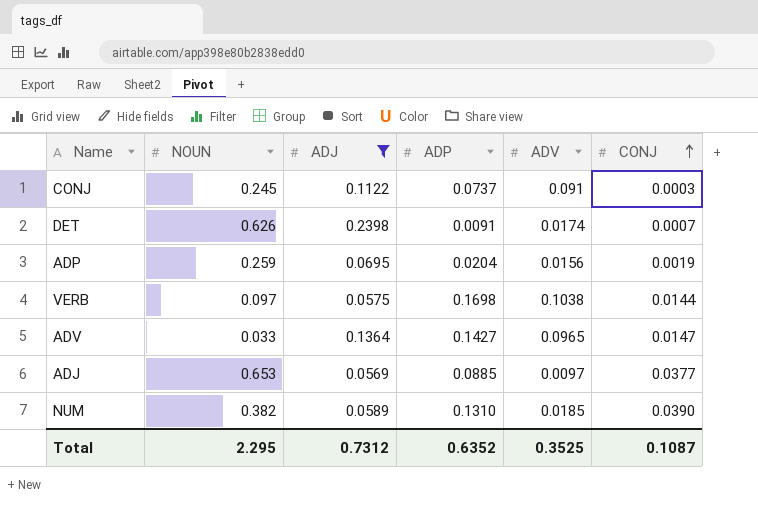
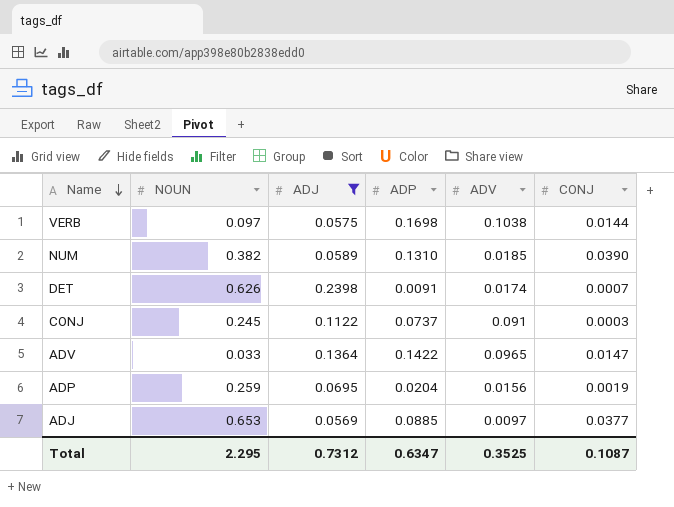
row order: CONJ ascending -> Name descending
ADV | ADP: 0.1427 -> 0.1422
Total | ADP: 0.6352 -> 0.6347

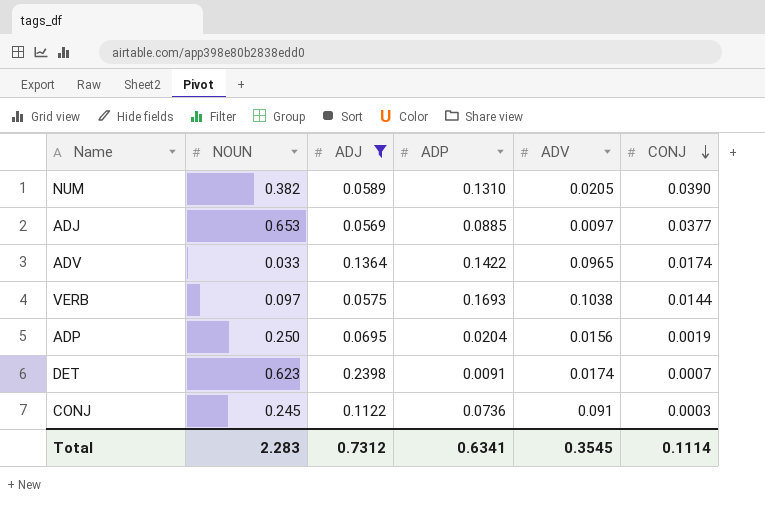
row order: Name descending -> CONJ descending
NUM | ADV: 0.0185 -> 0.0205
ADV | CONJ: 0.0147 -> 0.0174
VERB | ADP: 0.1698 -> 0.1693
ADP | NOUN: 0.259 -> 0.250
DET | NOUN: 0.626 -> 0.623
CONJ | ADP: 0.0737 -> 0.0736
Total | NOUN: 2.295 -> 2.283
Total | ADP: 0.6347 -> 0.6341
Total | ADV: 0.3525 -> 0.3545
Total | CONJ: 0.1087 -> 0.1114

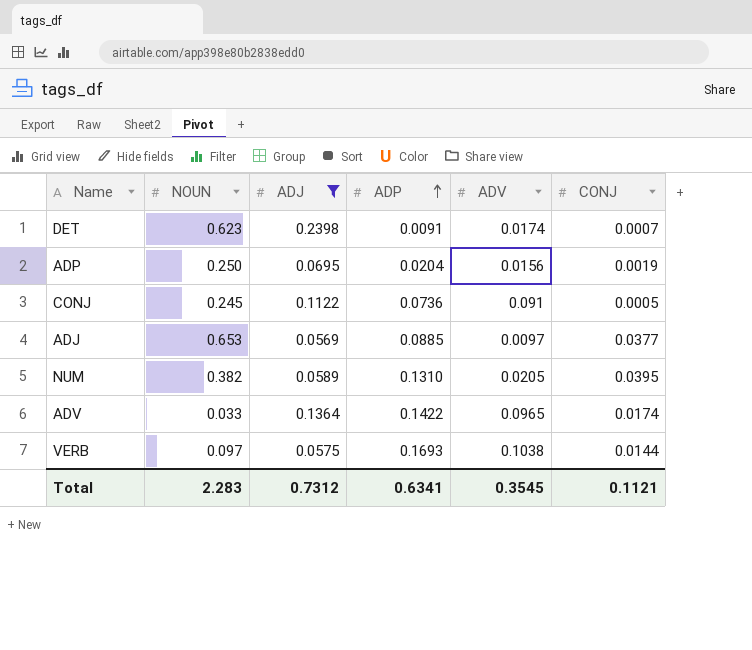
row order: CONJ descending -> ADP ascending
CONJ | CONJ: 0.0003 -> 0.0005
NUM | CONJ: 0.0390 -> 0.0395
Total | CONJ: 0.1114 -> 0.1121

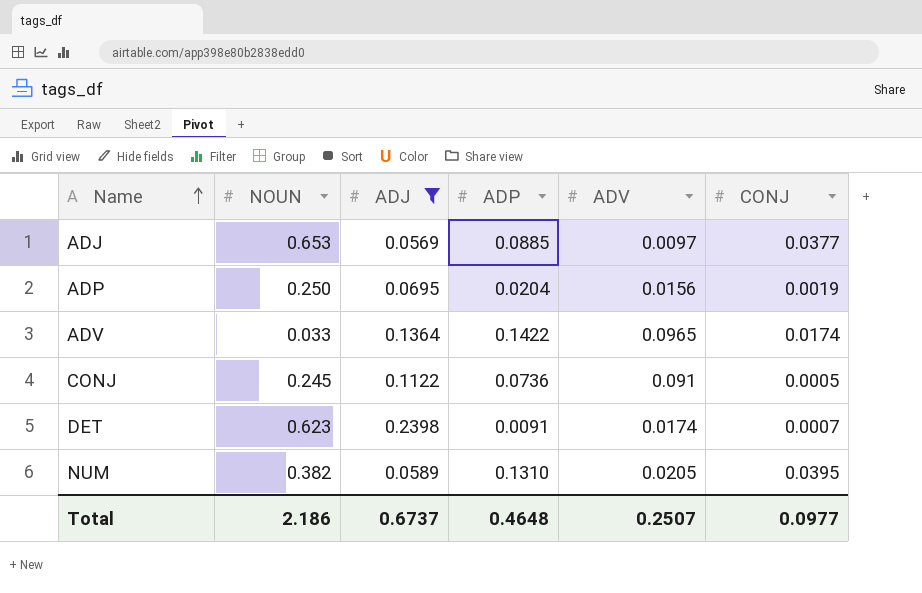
row order: ADP ascending -> Name ascending
row VERB: 0.097 | 0.0575 | 0.1693 | 0.1038 | 0.0144 -> none
Total | NOUN: 2.283 -> 2.186
Total | ADJ: 0.7312 -> 0.6737
Total | ADP: 0.6341 -> 0.4648
Total | ADV: 0.3545 -> 0.2507
Total | CONJ: 0.1121 -> 0.0977

